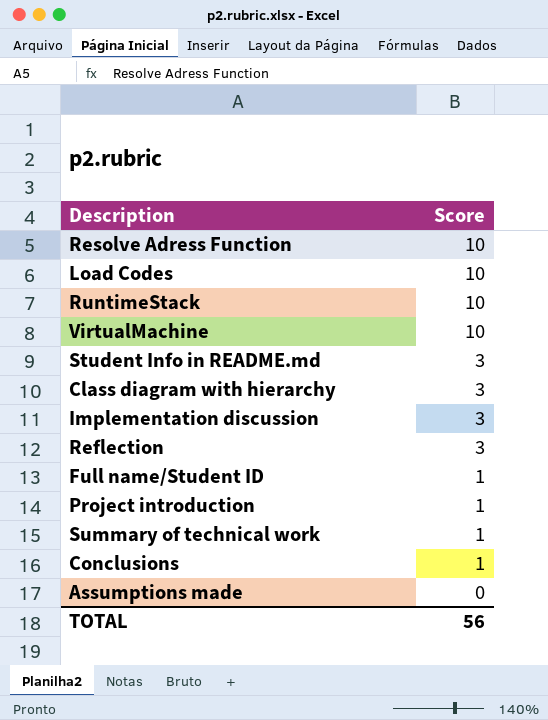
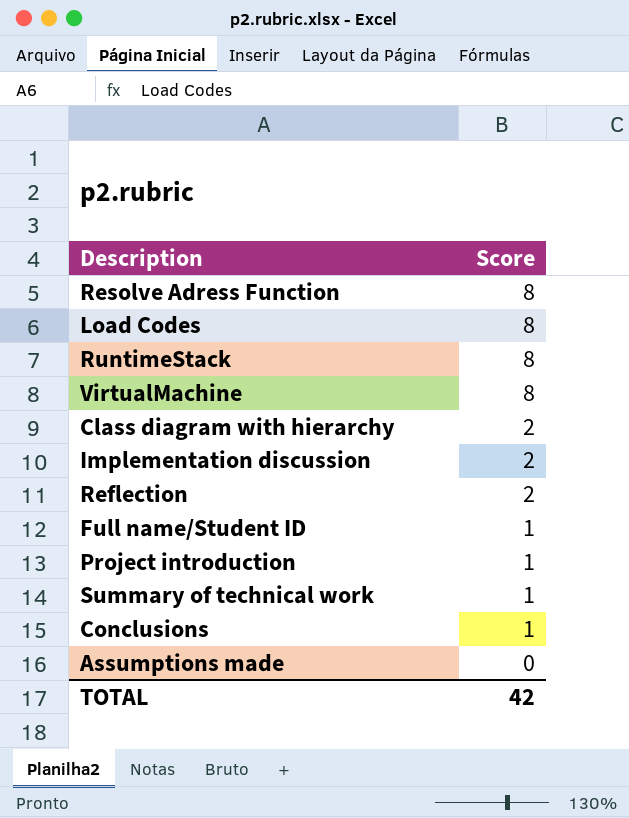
row Student Info in README.md: 3 -> none
Resolve Adress Function | Score: 10 -> 8
Load Codes | Score: 10 -> 8
RuntimeStack | Score: 10 -> 8
VirtualMachine | Score: 10 -> 8
Class diagram with hierarchy | Score: 3 -> 2
Implementation discussion | Score: 3 -> 2
Reflection | Score: 3 -> 2
TOTAL | Score: 56 -> 42

